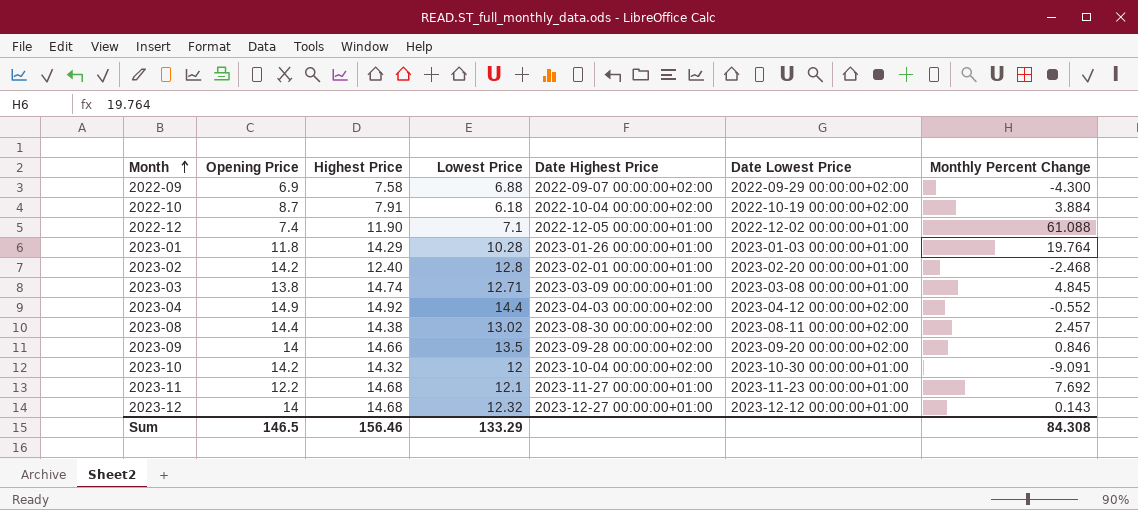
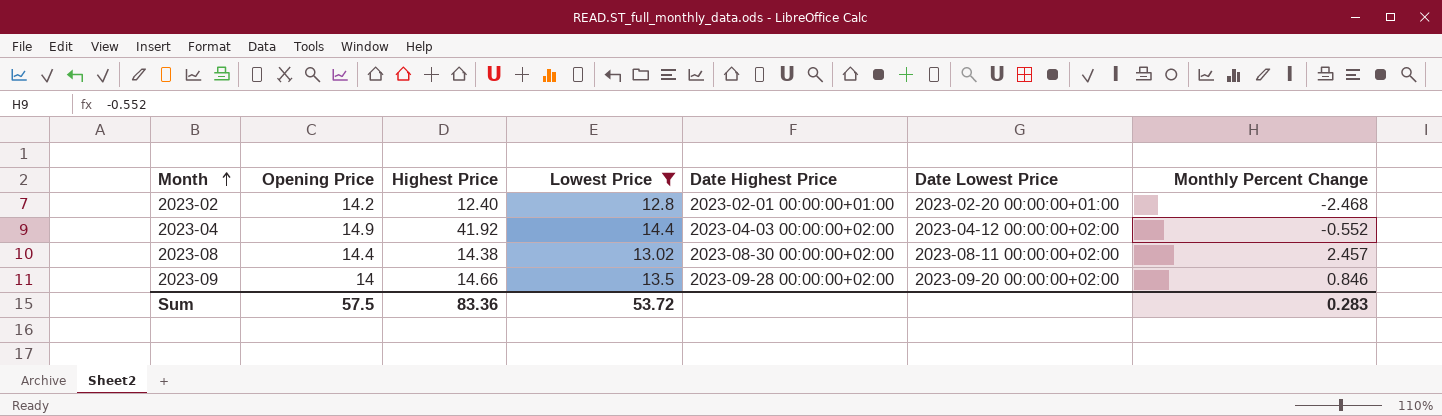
filter: none -> Lowest Price >= 12.8
2023-04 | Highest Price: 14.92 -> 41.92
Sum | Opening Price: 146.5 -> 57.5
Sum | Highest Price: 156.46 -> 83.36
Sum | Lowest Price: 133.29 -> 53.72
Sum | Monthly Percent Change: 84.308 -> 0.283

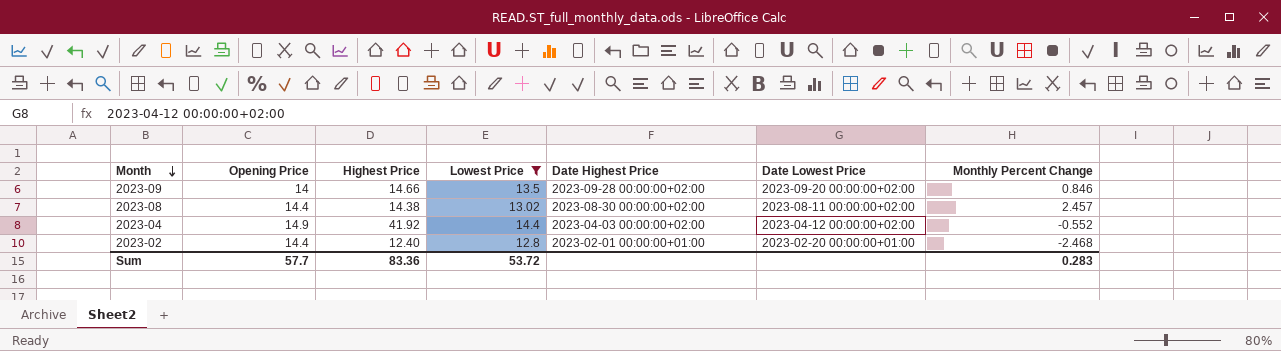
row order: Month ascending -> Month descending
2023-02 | Opening Price: 14.2 -> 14.4
Sum | Opening Price: 57.5 -> 57.7

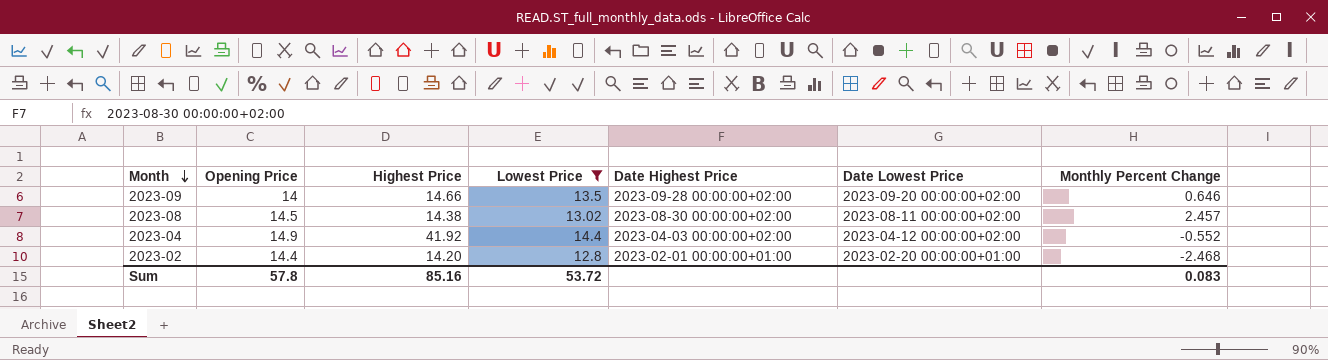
2023-09 | Monthly Percent Change: 0.846 -> 0.646
2023-08 | Opening Price: 14.4 -> 14.5
2023-02 | Highest Price: 12.40 -> 14.20
Sum | Opening Price: 57.7 -> 57.8
Sum | Highest Price: 83.36 -> 85.16
Sum | Monthly Percent Change: 0.283 -> 0.083

